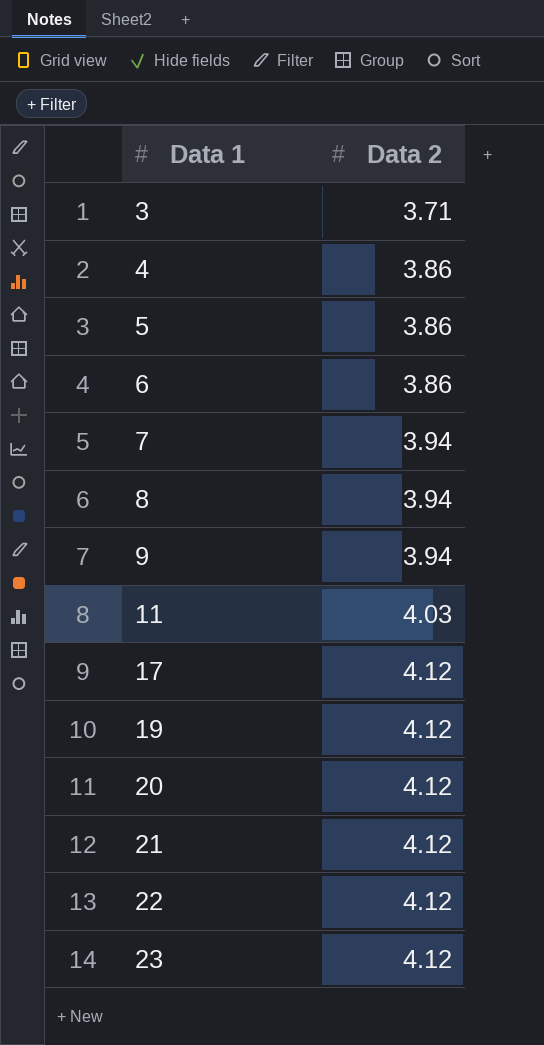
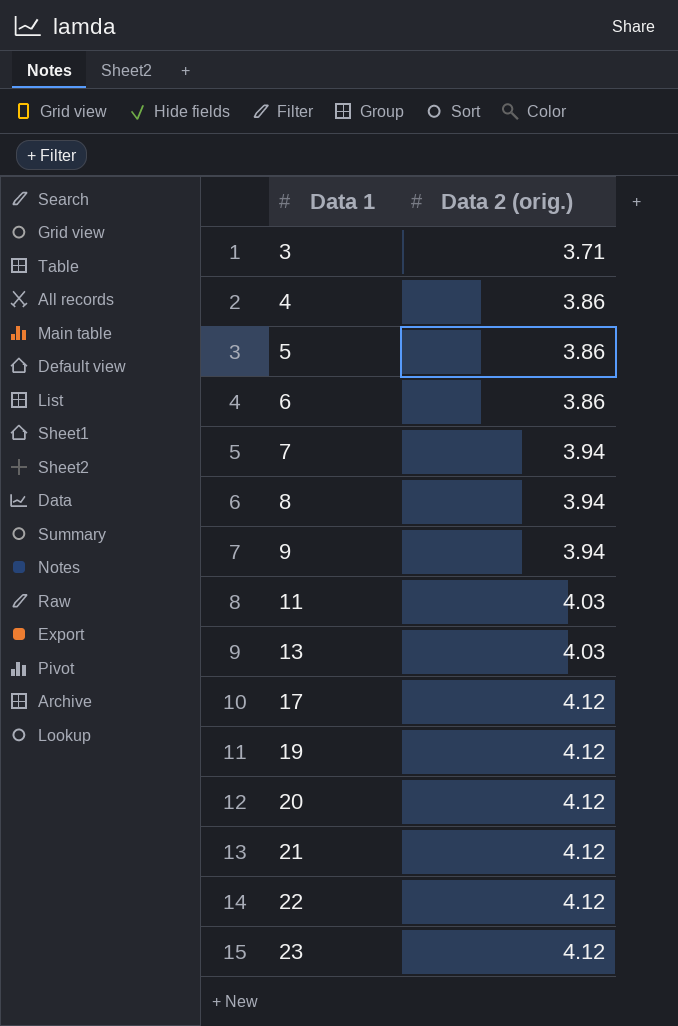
column name: Data 2 -> Data 2 (orig.)
row 13: none -> 4.03

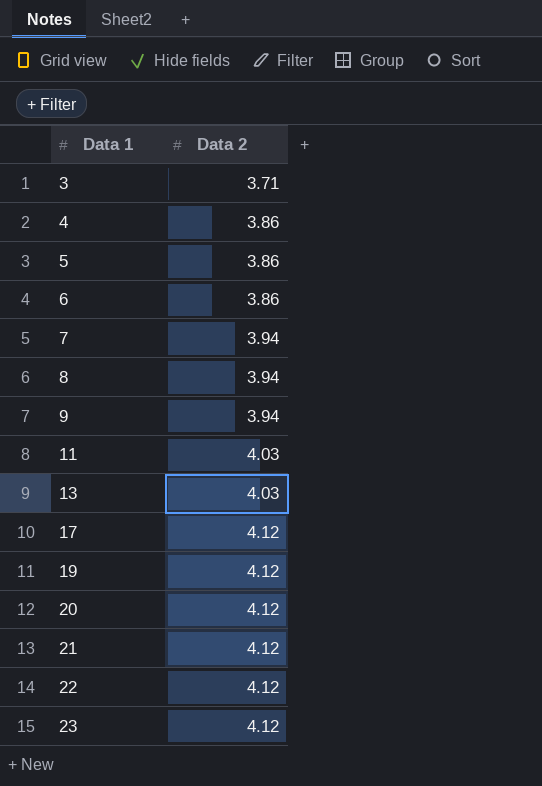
column name: Data 2 (orig.) -> Data 2

